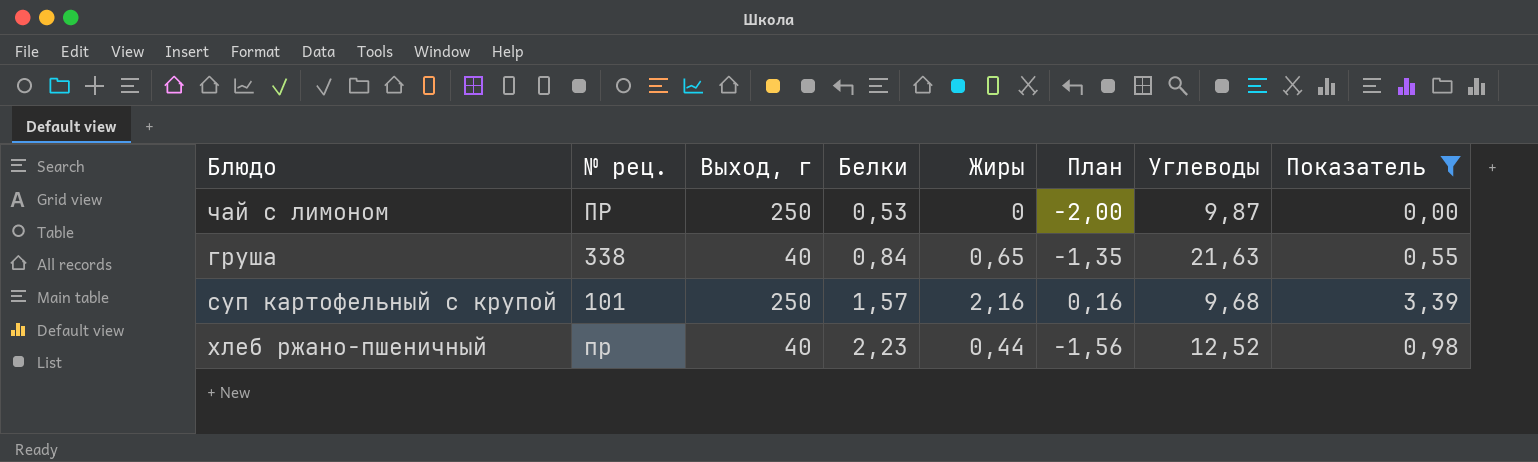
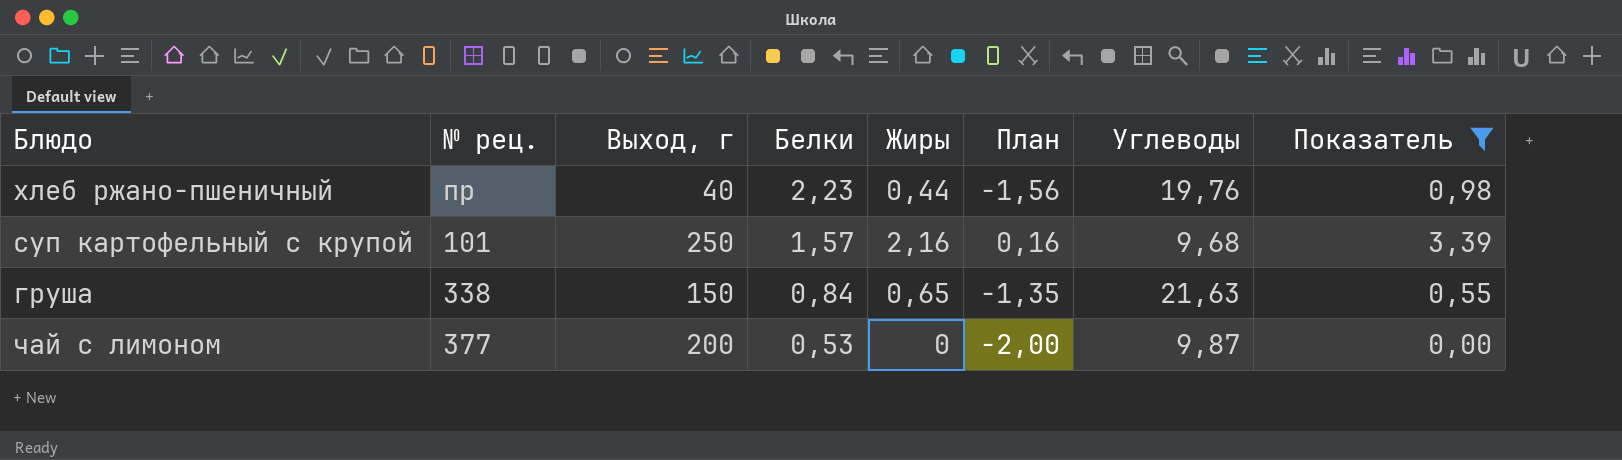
row order: Белки ascending -> Белки descending
хлеб ржано-пшеничный | Углеводы: 12,52 -> 19,76
груша | Выход, г: 40 -> 150
чай с лимоном | № рец.: ПР -> 377
чай с лимоном | Выход, г: 250 -> 200

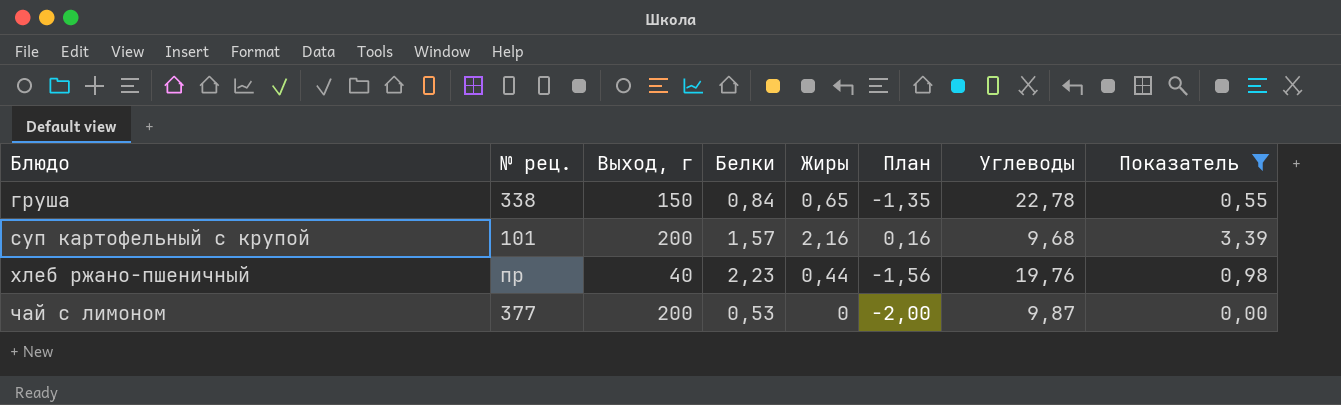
row order: Белки descending -> Блюдо ascending
груша | Углеводы: 21,63 -> 22,78
суп картофельный с крупой | Выход, г: 250 -> 200

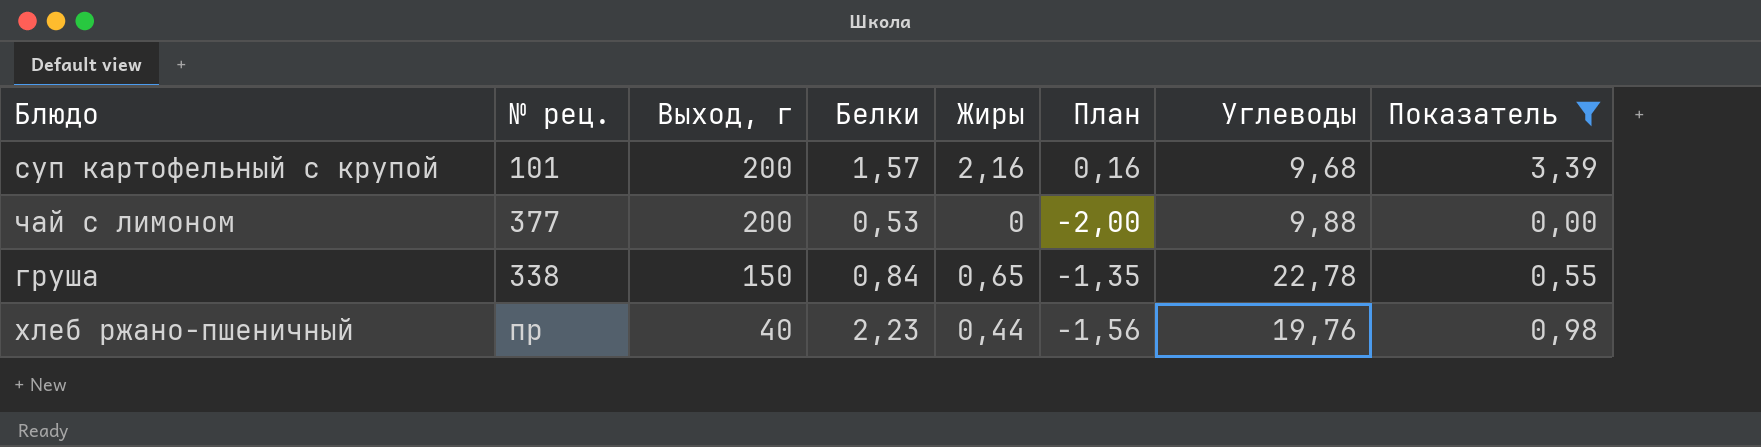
row order: Блюдо ascending -> Выход, г descending
чай с лимоном | Углеводы: 9,87 -> 9,88

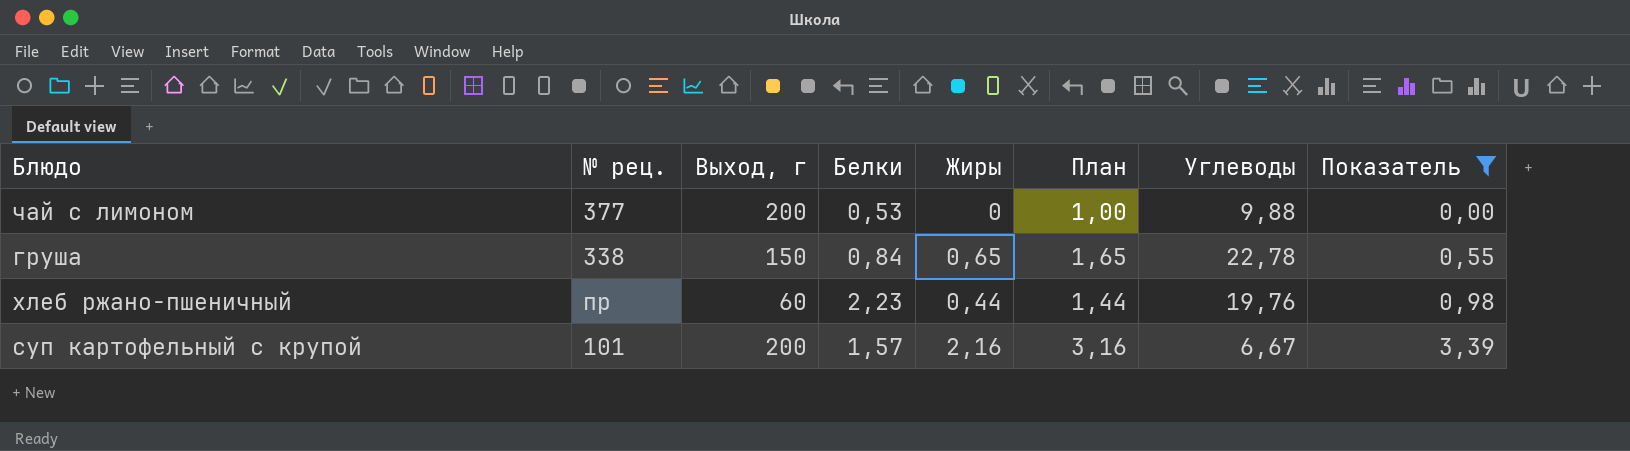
row order: Выход, г descending -> Показатель ascending
column План | formula: [Жиры] - 2 -> [Жиры] + 1
хлеб ржано-пшеничный | Выход, г: 40 -> 60
суп картофельный с крупой | Углеводы: 9,68 -> 6,67

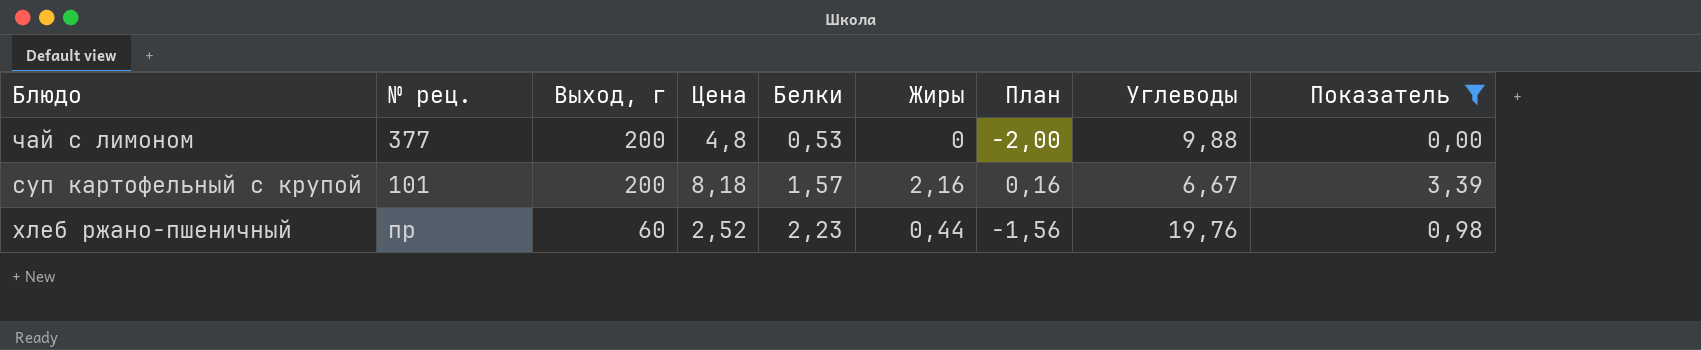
row order: Показатель ascending -> Выход, г descending
column Цена | position: none -> 4
column План | formula: [Жиры] + 1 -> [Жиры] - 2
row груша: 338 | 150 | 0,84 | 0,65 | 1,65 | 22,78 | 0,55 -> none

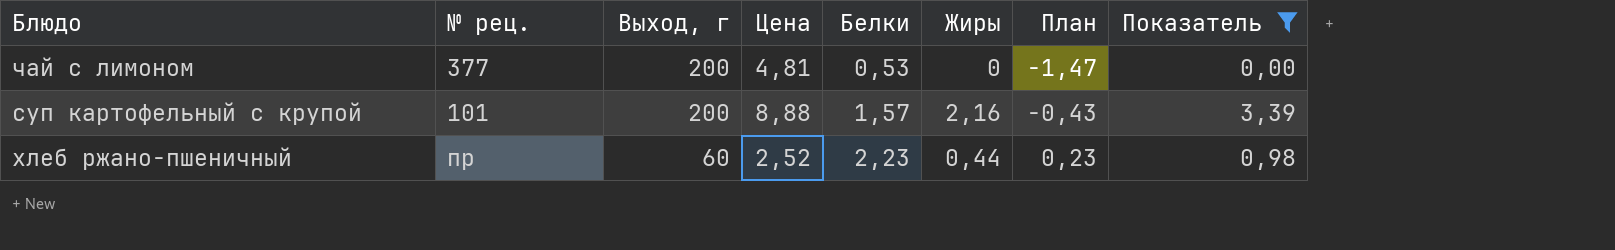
column Углеводы | position: 8 -> none
column План | formula: [Жиры] - 2 -> [Белки] - 2
чай с лимоном | Цена: 4,8 -> 4,81
суп картофельный с крупой | Цена: 8,18 -> 8,88

